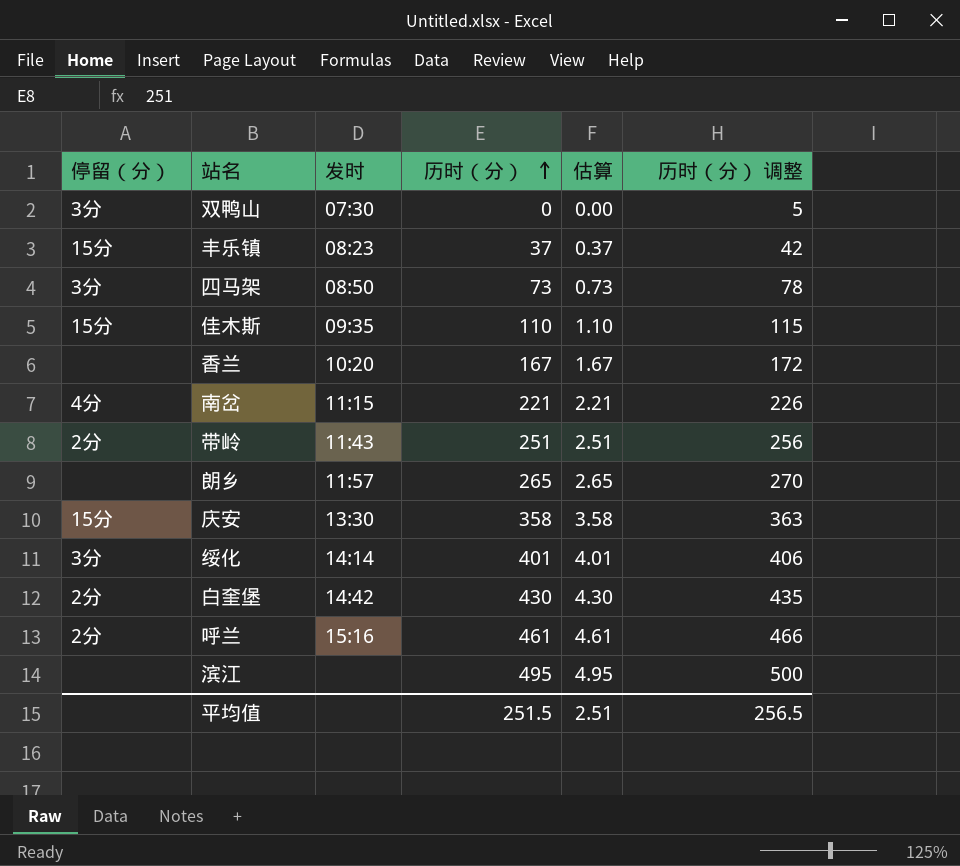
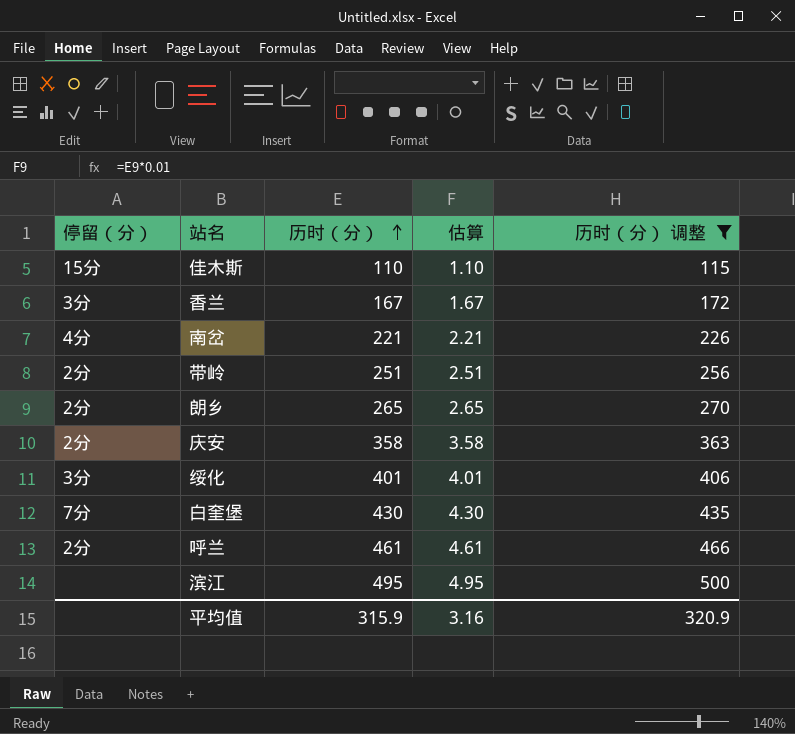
filter: none -> 历时（分） 调整 >= 115
column 发时 | position: 3 -> none
香兰 | 停留（分）: none -> 3分
朗乡 | 停留（分）: none -> 2分
庆安 | 停留（分）: 15分 -> 2分
白奎堡 | 停留（分）: 2分 -> 7分
平均值 | 历时（分）: 251.5 -> 315.9
平均值 | 估算: 2.51 -> 3.16
平均值 | 历时（分） 调整: 256.5 -> 320.9

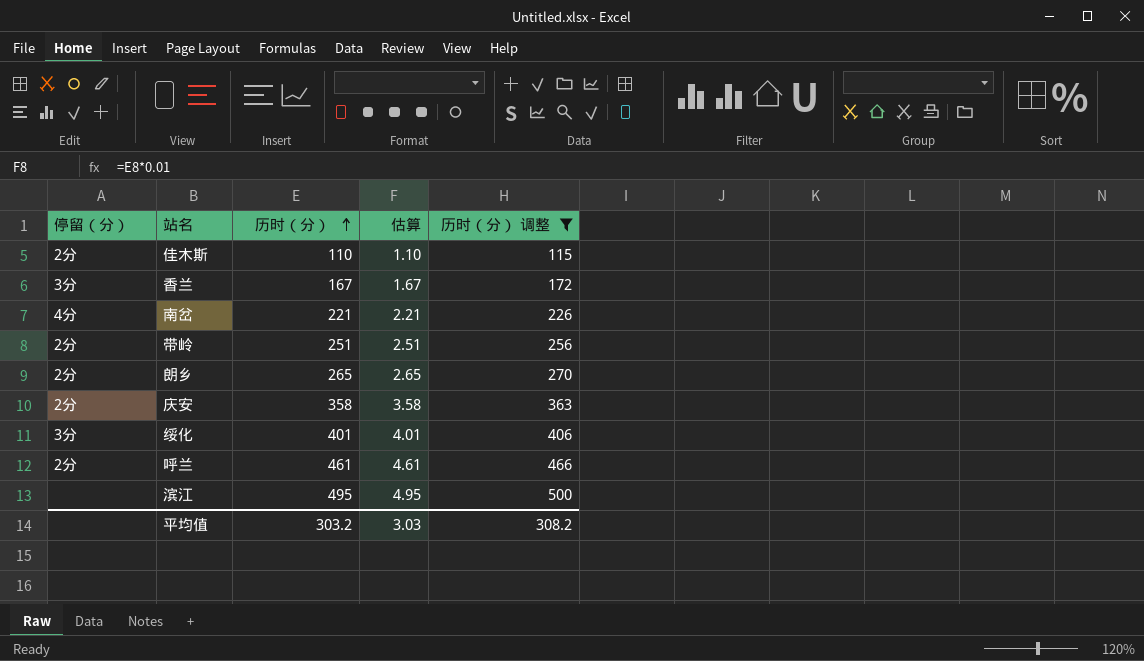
row 白奎堡: 7分 | 430 | 4.30 | 435 -> none
佳木斯 | 停留（分）: 15分 -> 2分
平均值 | 历时（分）: 315.9 -> 303.2
平均值 | 估算: 3.16 -> 3.03
平均值 | 历时（分） 调整: 320.9 -> 308.2

